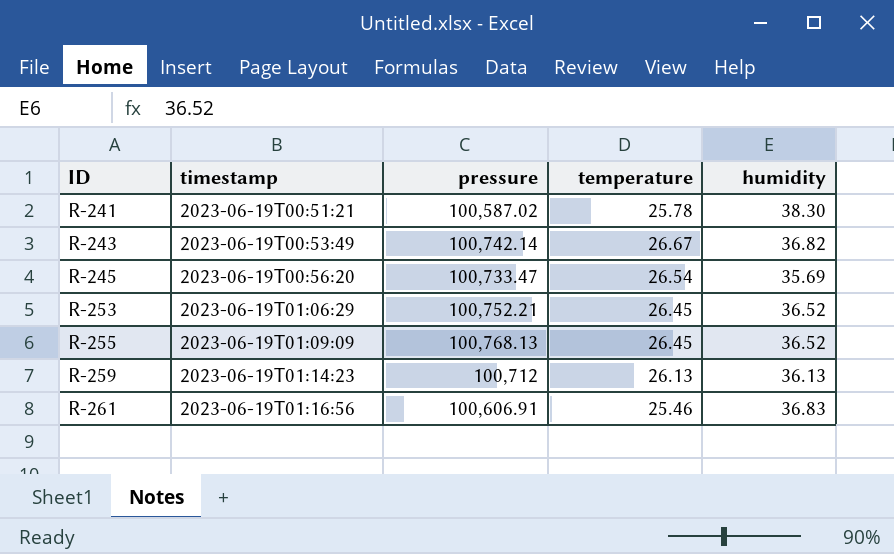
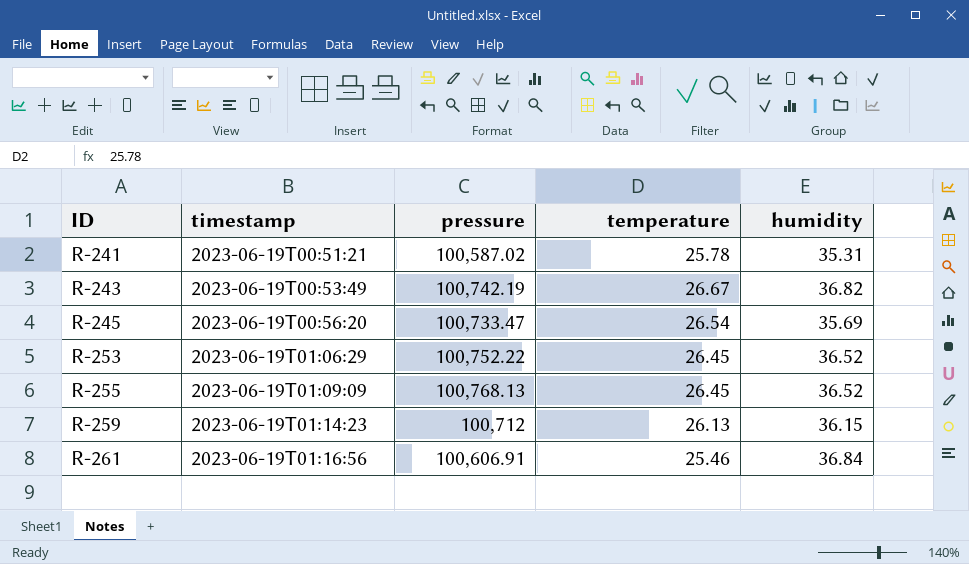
R-241 | humidity: 38.30 -> 35.31
R-243 | pressure: 100,742.14 -> 100,742.19
R-253 | pressure: 100,752.21 -> 100,752.22
R-259 | humidity: 36.13 -> 36.15
R-261 | humidity: 36.83 -> 36.84

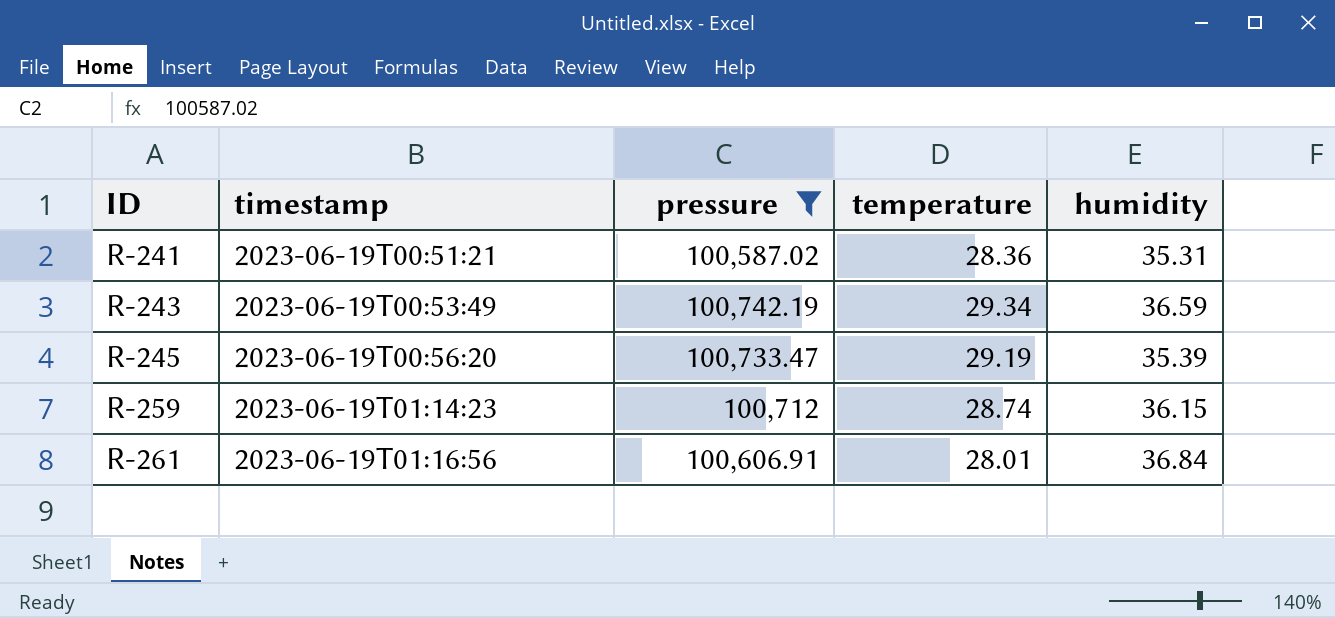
filter: none -> pressure <= 100,742.19
R-241 | temperature: 25.78 -> 28.36
R-243 | temperature: 26.67 -> 29.34
R-243 | humidity: 36.82 -> 36.59
R-245 | temperature: 26.54 -> 29.19
R-245 | humidity: 35.69 -> 35.39
R-259 | temperature: 26.13 -> 28.74
R-261 | temperature: 25.46 -> 28.01

